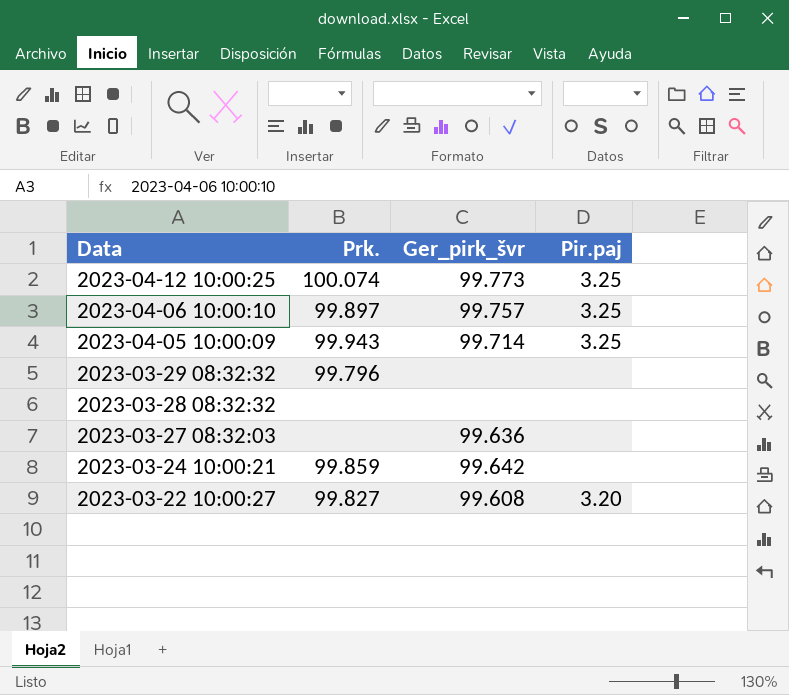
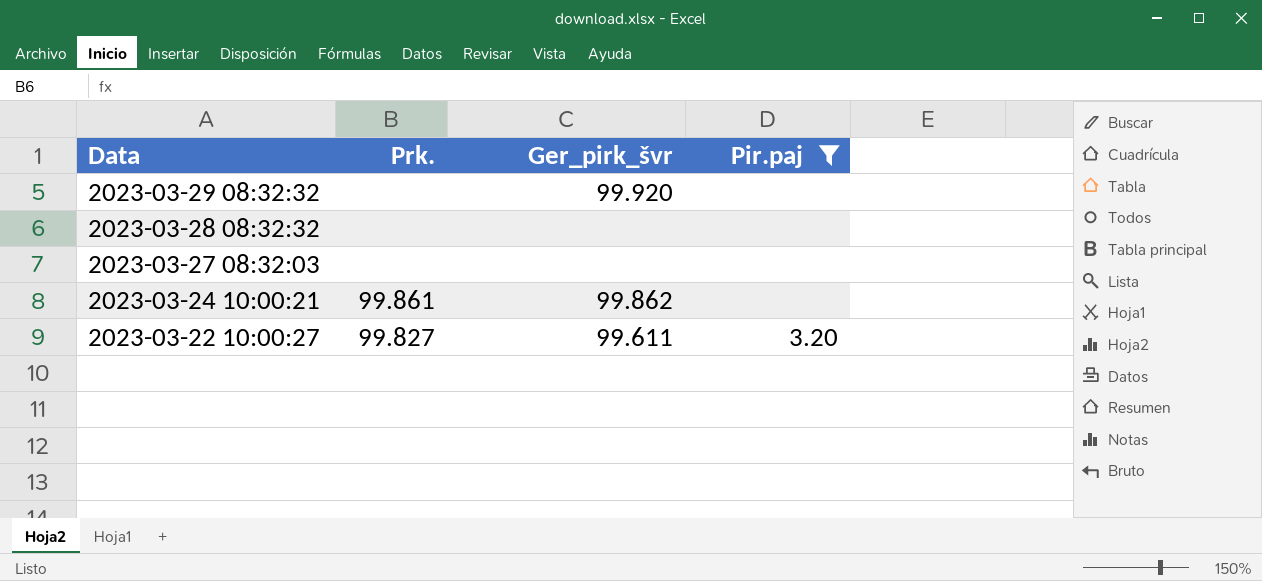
filter: none -> Pir.paj != 3.25
2023-03-29 08:32:32 | Prk.: 99.796 -> none
2023-03-29 08:32:32 | Ger_pirk_švr: none -> 99.920
2023-03-27 08:32:03 | Ger_pirk_švr: 99.636 -> none
2023-03-24 10:00:21 | Prk.: 99.859 -> 99.861
2023-03-24 10:00:21 | Ger_pirk_švr: 99.642 -> 99.862
2023-03-22 10:00:27 | Ger_pirk_švr: 99.608 -> 99.611

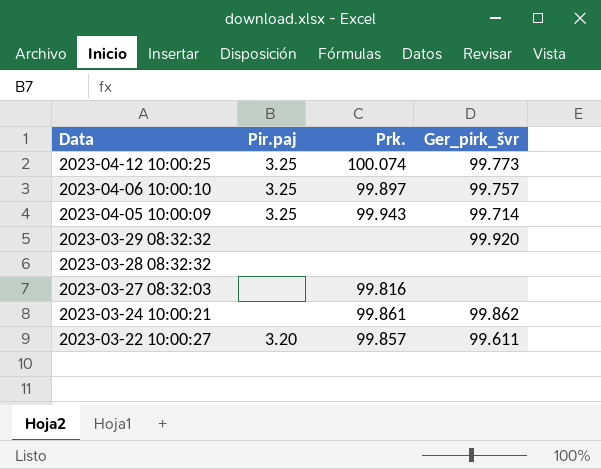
filter: Pir.paj != 3.25 -> none
column Pir.paj | position: 4 -> 2
2023-03-27 08:32:03 | Prk.: none -> 99.816
2023-03-22 10:00:27 | Prk.: 99.827 -> 99.857

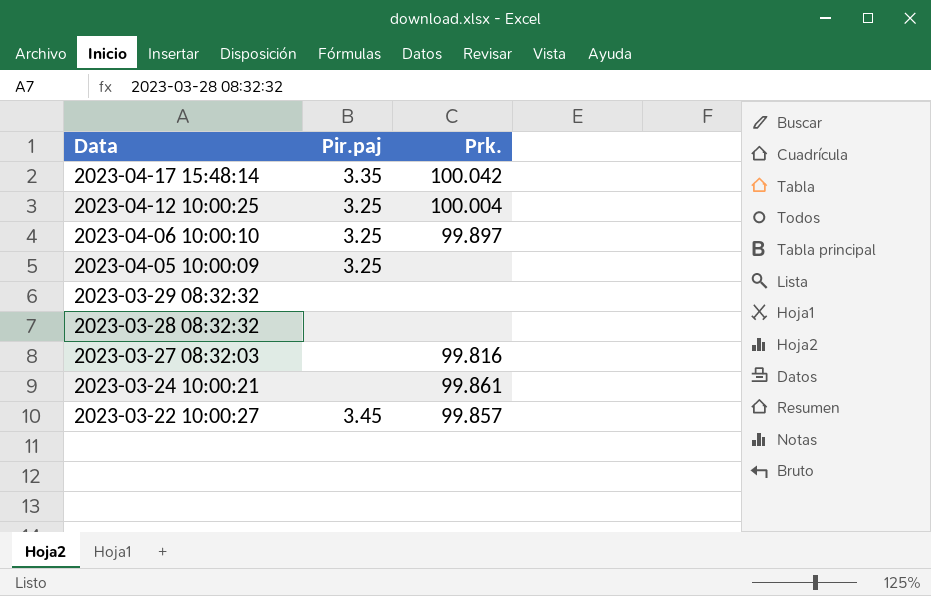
column Ger_pirk_švr | position: 4 -> none
row 2023-04-17 15:48:14: none -> 3.35 | 100.042
2023-04-12 10:00:25 | Prk.: 100.074 -> 100.004
2023-04-05 10:00:09 | Prk.: 99.943 -> none
2023-03-22 10:00:27 | Pir.paj: 3.20 -> 3.45

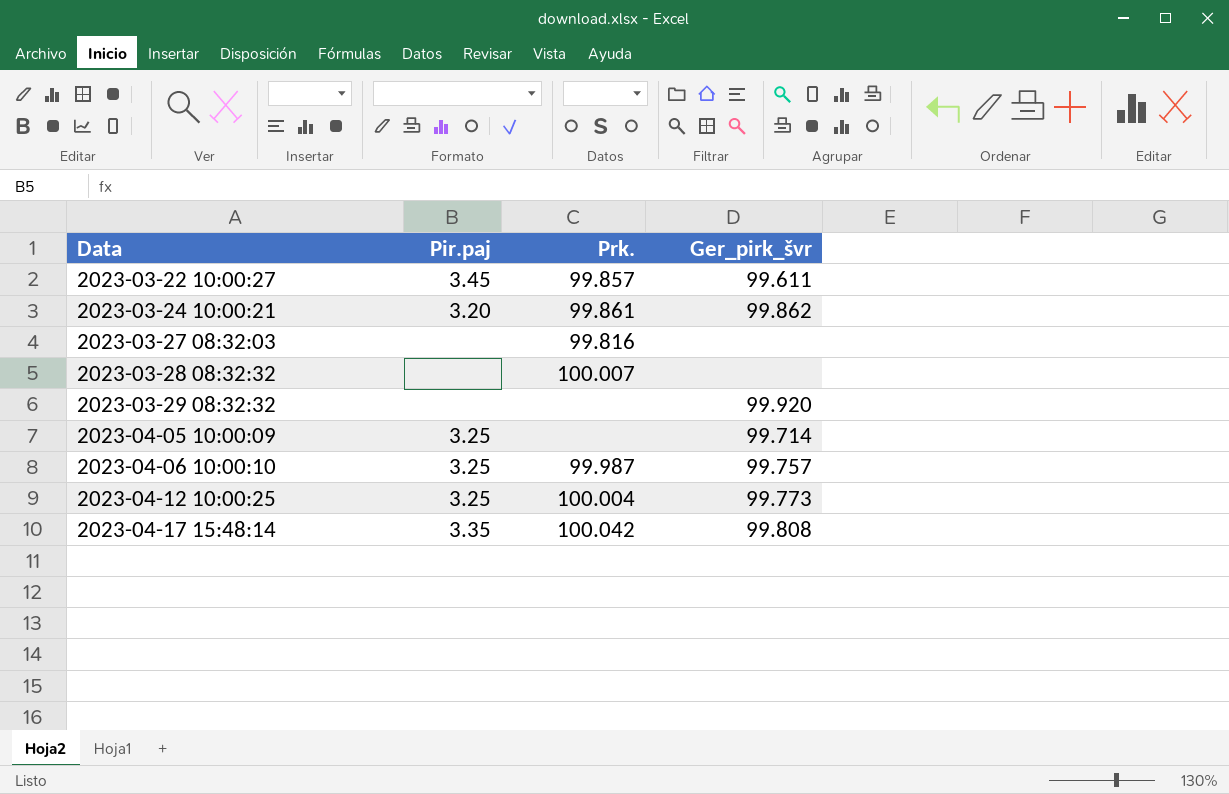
row order: Data descending -> Data ascending
column Ger_pirk_švr | position: none -> 4
2023-03-24 10:00:21 | Pir.paj: none -> 3.20
2023-03-28 08:32:32 | Prk.: none -> 100.007
2023-04-06 10:00:10 | Prk.: 99.897 -> 99.987

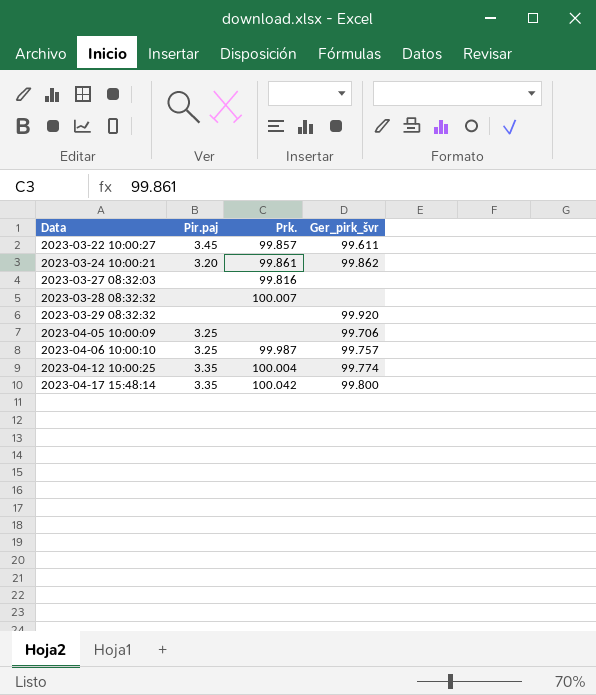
2023-04-05 10:00:09 | Ger_pirk_švr: 99.714 -> 99.706
2023-04-12 10:00:25 | Pir.paj: 3.25 -> 3.35
2023-04-12 10:00:25 | Ger_pirk_švr: 99.773 -> 99.774
2023-04-17 15:48:14 | Ger_pirk_švr: 99.808 -> 99.800

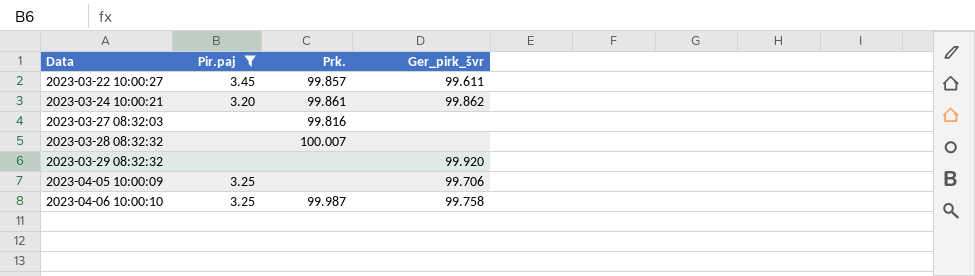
filter: none -> Pir.paj != 3.35
2023-04-06 10:00:10 | Ger_pirk_švr: 99.757 -> 99.758

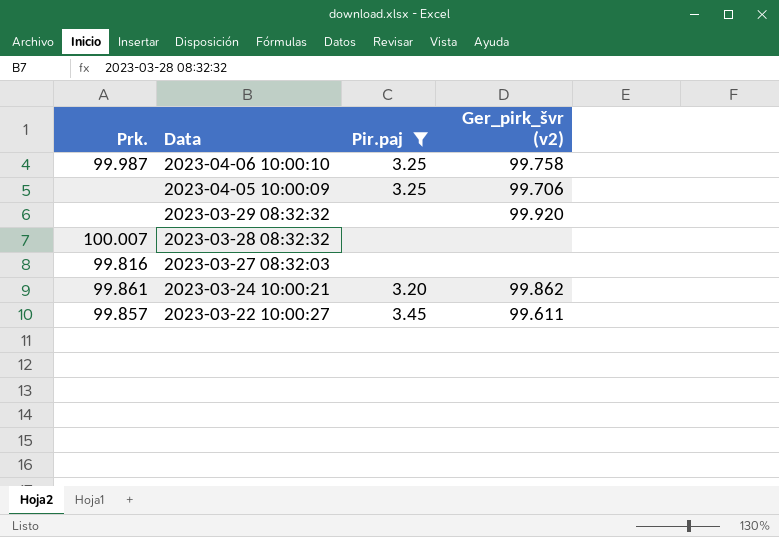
row order: Data ascending -> Data descending
column Prk. | position: 3 -> 1
column name: Ger_pirk_švr -> Ger_pirk_švr (v2)

